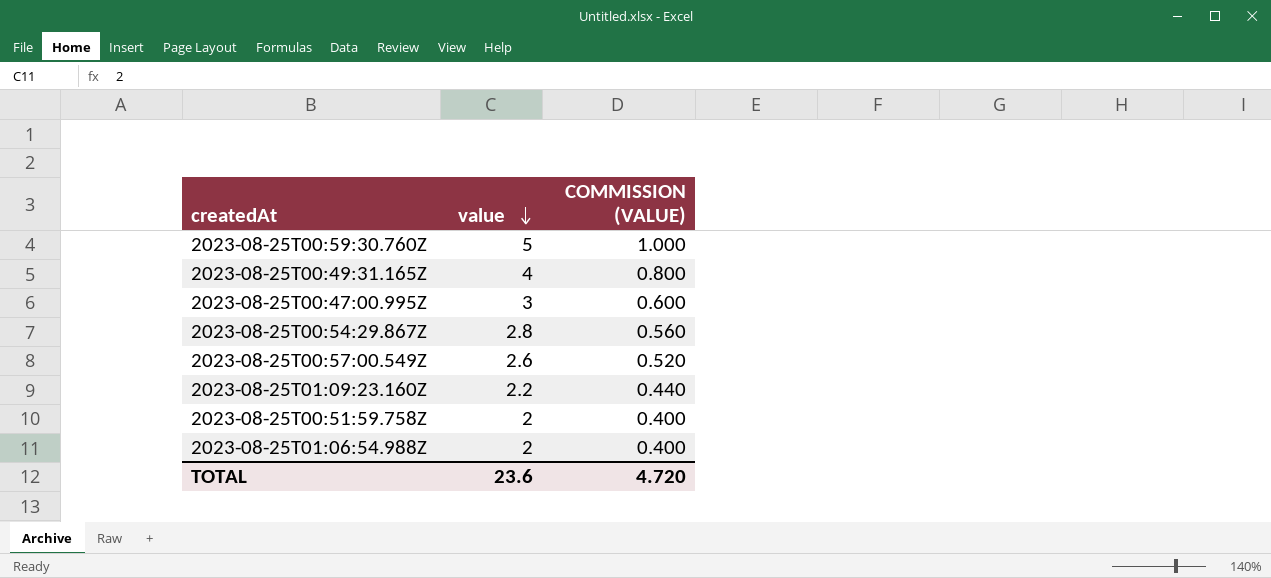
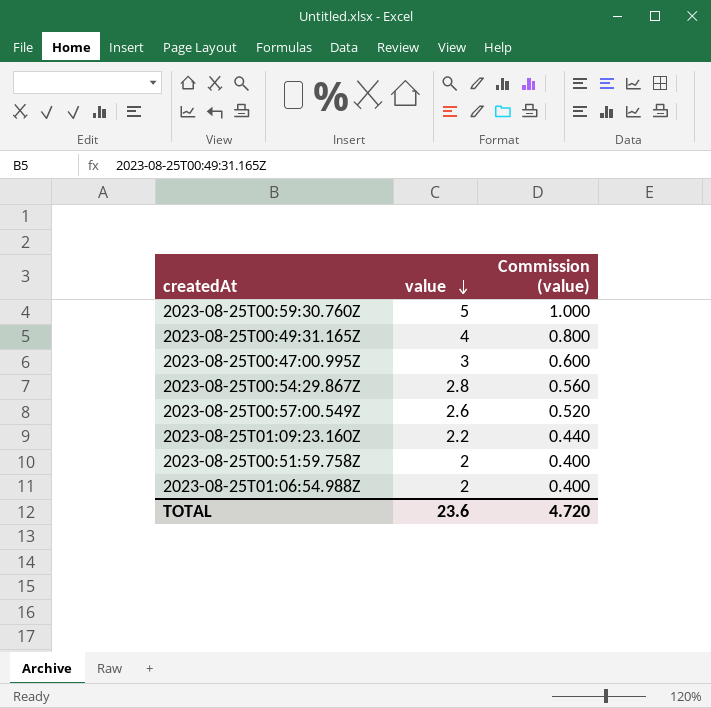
column name: COMMISSION (VALUE) -> Commission (value)

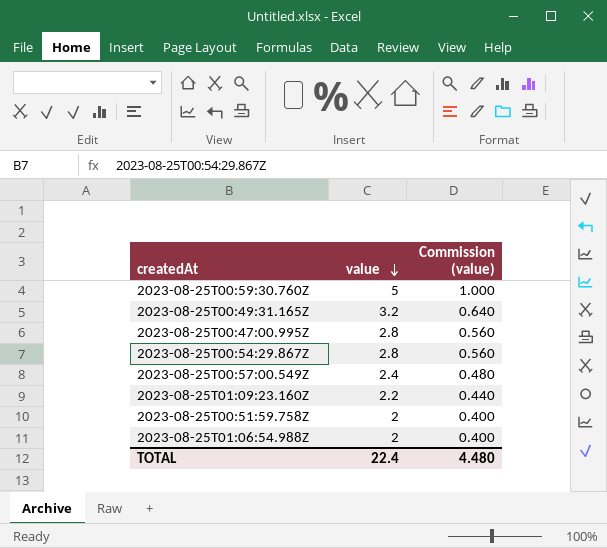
2023-08-25T00:49:31.165Z | value: 4 -> 3.2
2023-08-25T00:49:31.165Z | Commission (value): 0.800 -> 0.640
2023-08-25T00:47:00.995Z | value: 3 -> 2.8
2023-08-25T00:47:00.995Z | Commission (value): 0.600 -> 0.560
2023-08-25T00:57:00.549Z | value: 2.6 -> 2.4
2023-08-25T00:57:00.549Z | Commission (value): 0.520 -> 0.480
TOTAL | value: 23.6 -> 22.4
TOTAL | Commission (value): 4.720 -> 4.480

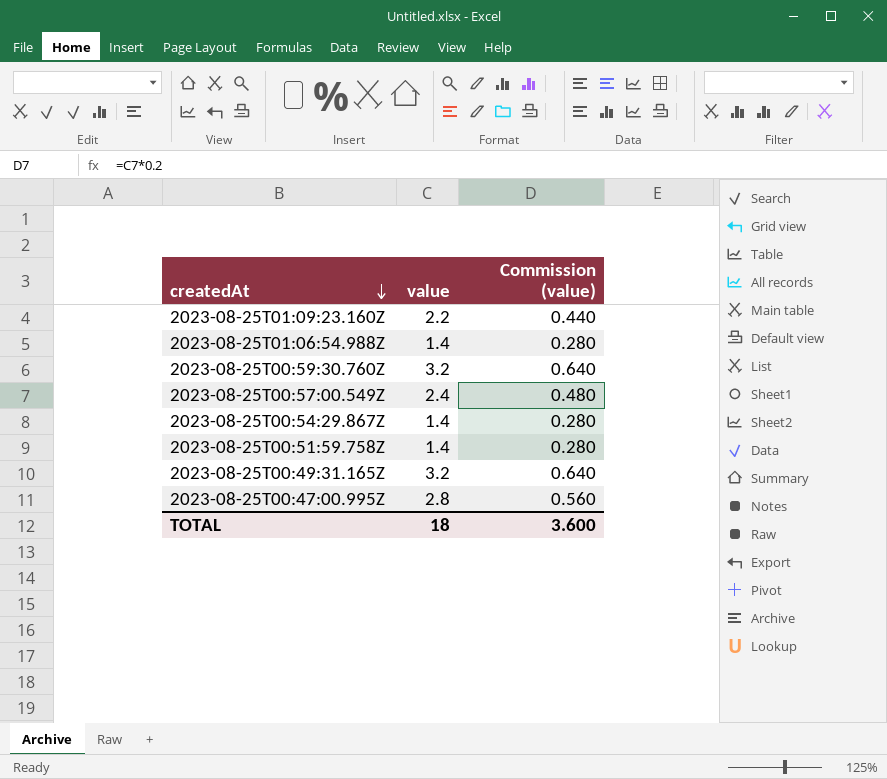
row order: value descending -> createdAt descending
2023-08-25T01:06:54.988Z | value: 2 -> 1.4
2023-08-25T01:06:54.988Z | Commission (value): 0.400 -> 0.280
2023-08-25T00:59:30.760Z | value: 5 -> 3.2
2023-08-25T00:59:30.760Z | Commission (value): 1.000 -> 0.640
2023-08-25T00:54:29.867Z | value: 2.8 -> 1.4
2023-08-25T00:54:29.867Z | Commission (value): 0.560 -> 0.280
2023-08-25T00:51:59.758Z | value: 2 -> 1.4
2023-08-25T00:51:59.758Z | Commission (value): 0.400 -> 0.280
TOTAL | value: 22.4 -> 18
TOTAL | Commission (value): 4.480 -> 3.600

